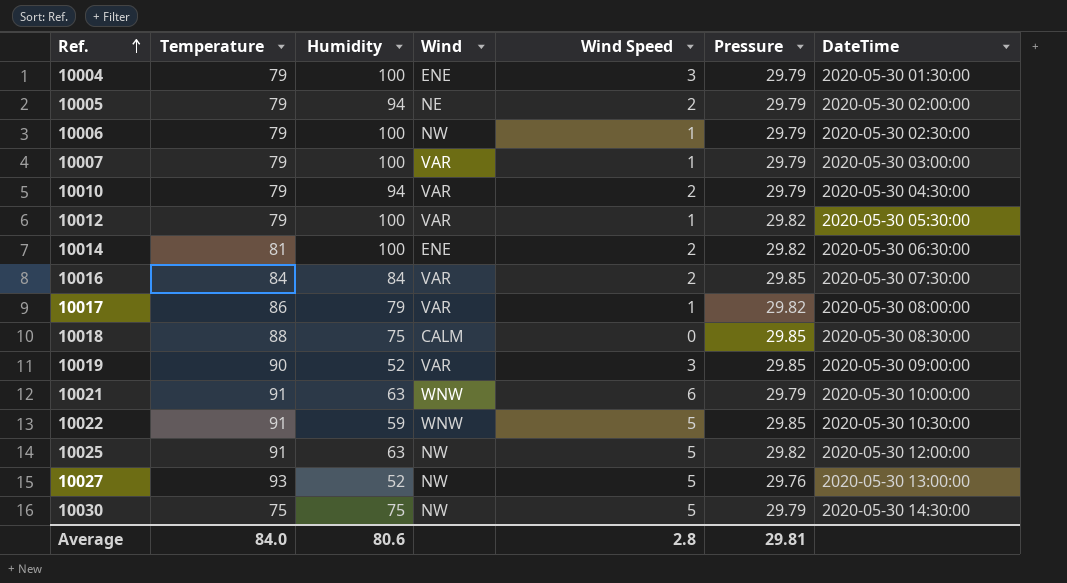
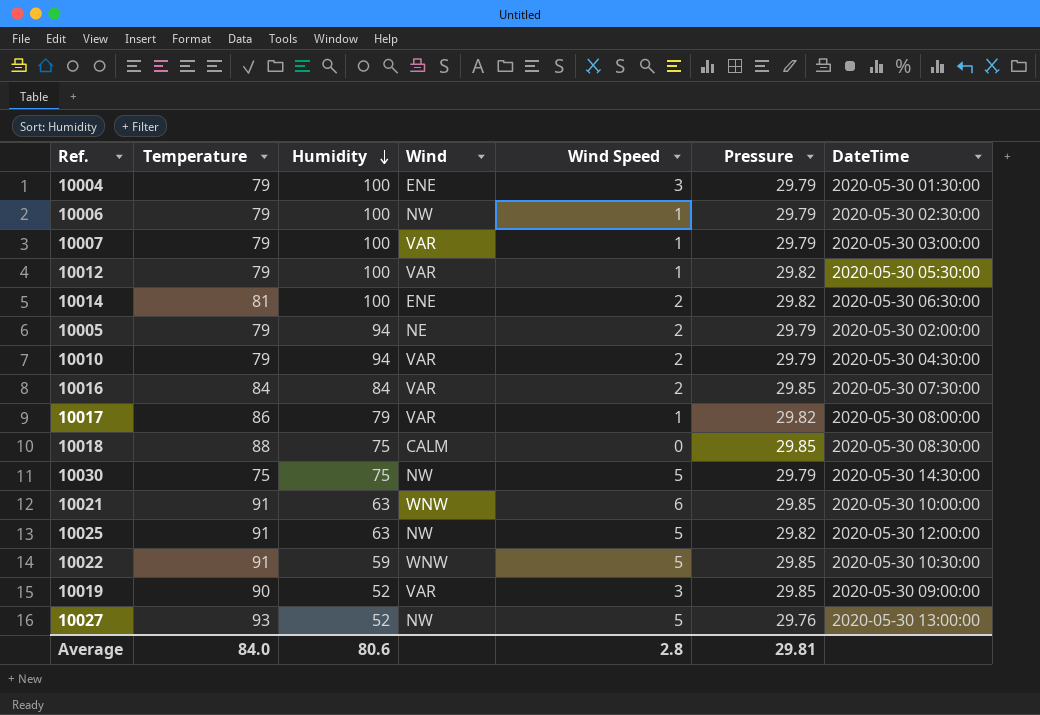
row order: Ref. ascending -> Humidity descending
10021 | Pressure: 29.79 -> 29.85

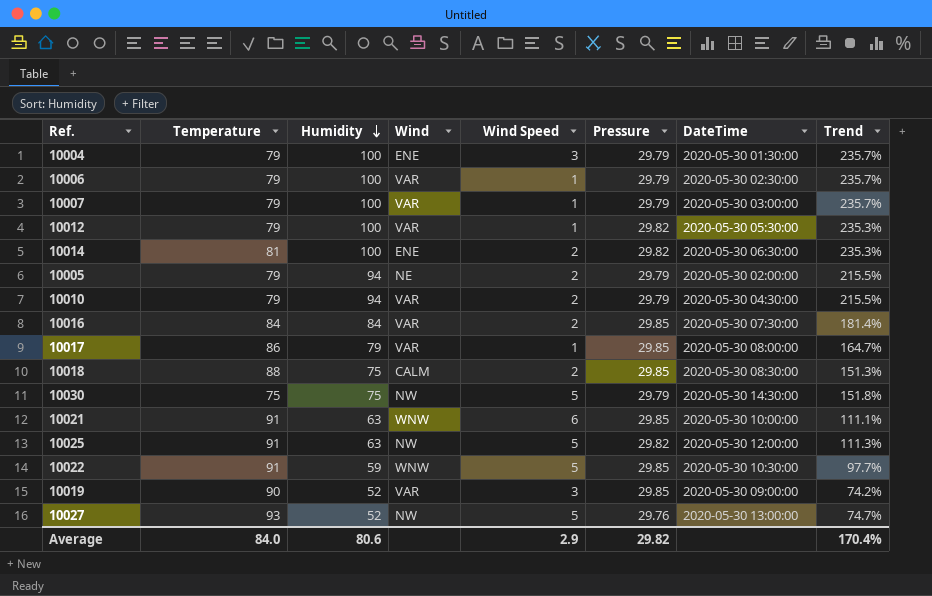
column Trend | formula: none -> ([Humidity] - [Pressure]) / [Pressure]
10006 | Wind: NW -> VAR
10017 | Pressure: 29.82 -> 29.85
10018 | Wind Speed: 0 -> 2
Average | Wind Speed: 2.8 -> 2.9
Average | Pressure: 29.81 -> 29.82

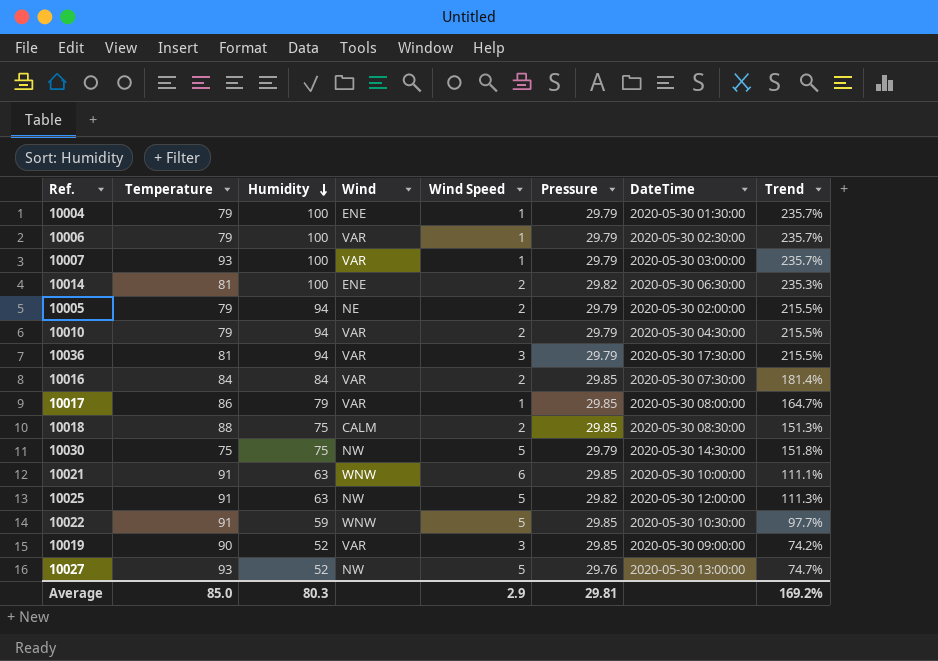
row 10012: 79 | 100 | VAR | 1 | 29.82 | 2020-05-30 05:30:00 | 235.3% -> none
10004 | Wind Speed: 3 -> 1
10007 | Temperature: 79 -> 93
row 10036: none -> 81 | 94 | VAR | 3 | 29.79 | 2020-05-30 17:30:00 | 215.5%
Average | Temperature: 84.0 -> 85.0
Average | Humidity: 80.6 -> 80.3
Average | Pressure: 29.82 -> 29.81
Average | Trend: 170.4% -> 169.2%

